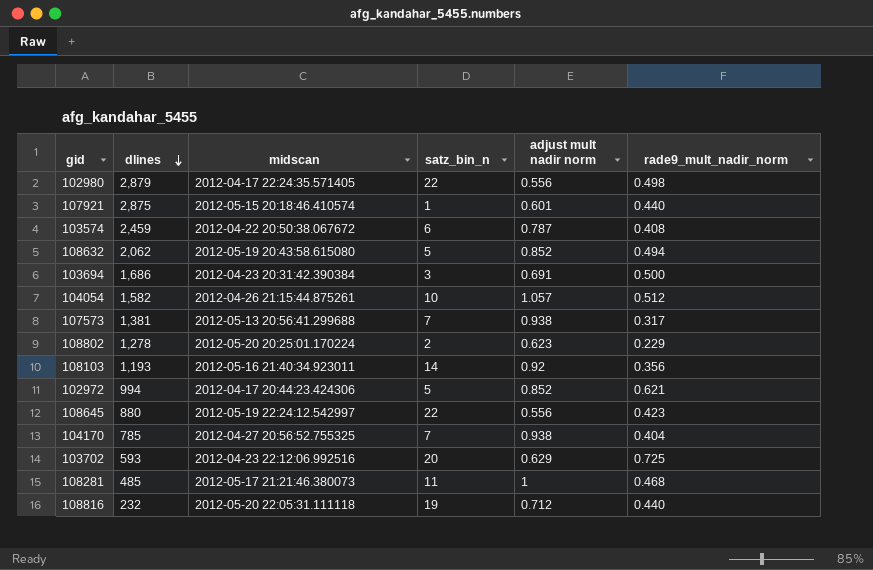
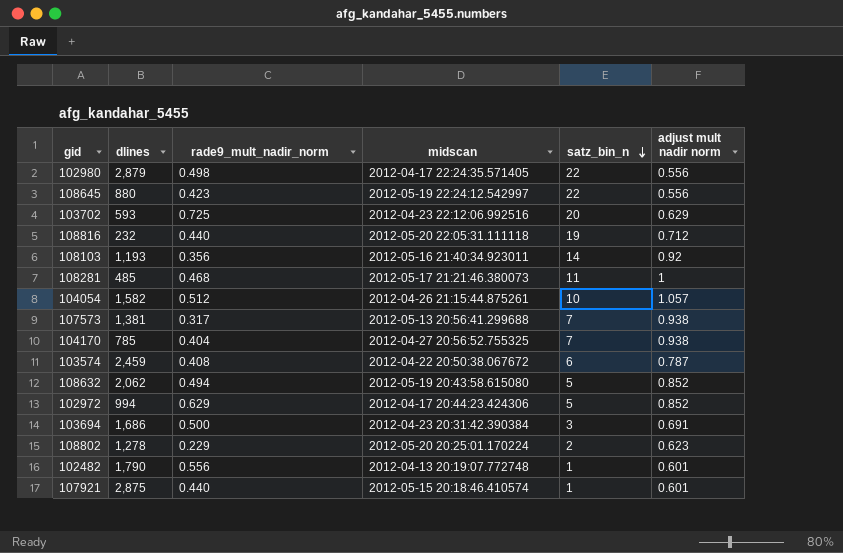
row order: dlines descending -> satz_bin_n descending
column rade9_mult_nadir_norm | position: 6 -> 3
102972 | rade9_mult_nadir_norm: 0.621 -> 0.629
row 102482: none -> 1,790 | 0.556 | 2012-04-13 20:19:07.772748 | 1 | 0.601

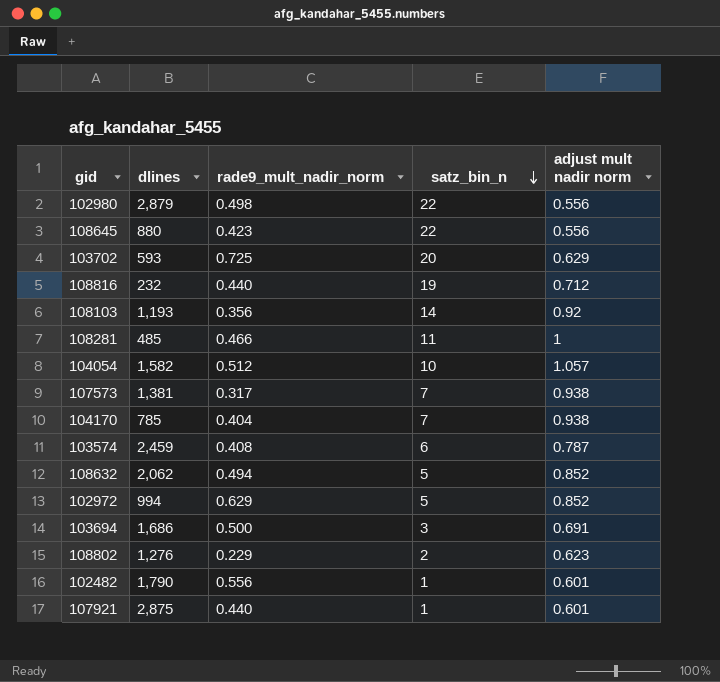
column midscan | position: 4 -> none
108281 | rade9_mult_nadir_norm: 0.468 -> 0.466
108802 | dlines: 1,278 -> 1,276

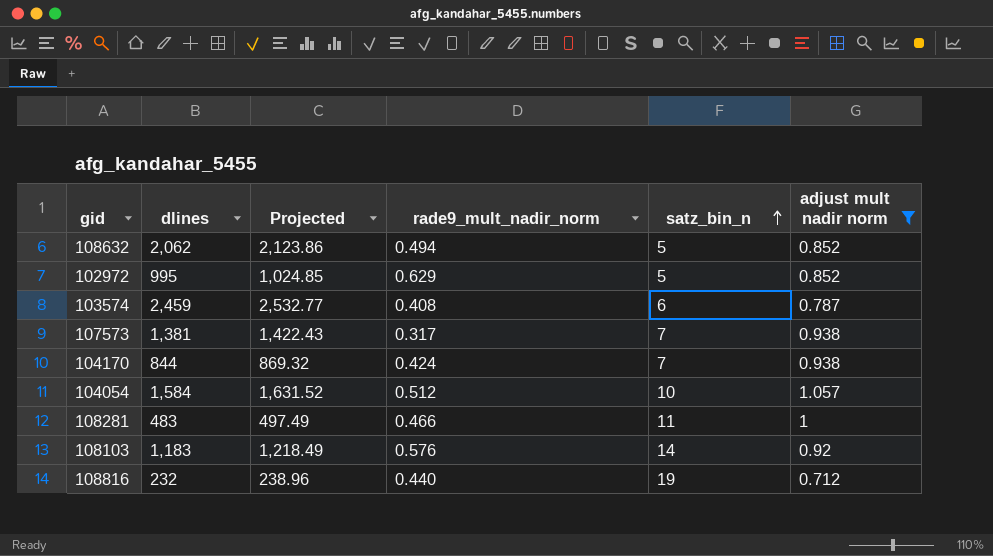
filter: none -> adjust mult nadir norm >= 0.712
row order: satz_bin_n descending -> satz_bin_n ascending
column Projected | formula: none -> [dlines] * 1.03
102972 | dlines: 994 -> 995
104170 | dlines: 785 -> 844
104170 | rade9_mult_nadir_norm: 0.404 -> 0.424
104054 | dlines: 1,582 -> 1,584
108281 | dlines: 485 -> 483
108103 | dlines: 1,193 -> 1,183
108103 | rade9_mult_nadir_norm: 0.356 -> 0.576

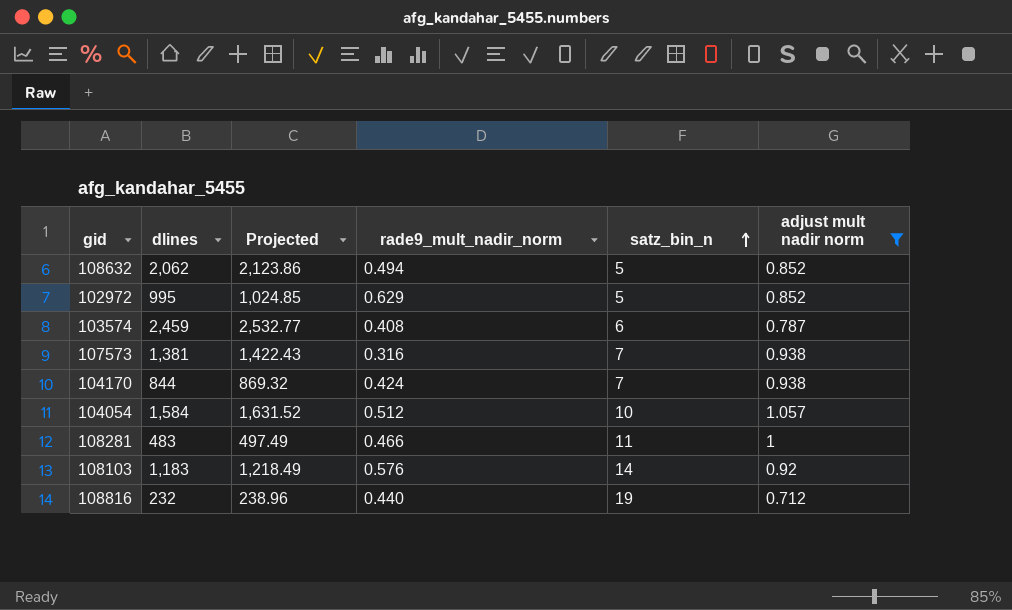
107573 | rade9_mult_nadir_norm: 0.317 -> 0.316

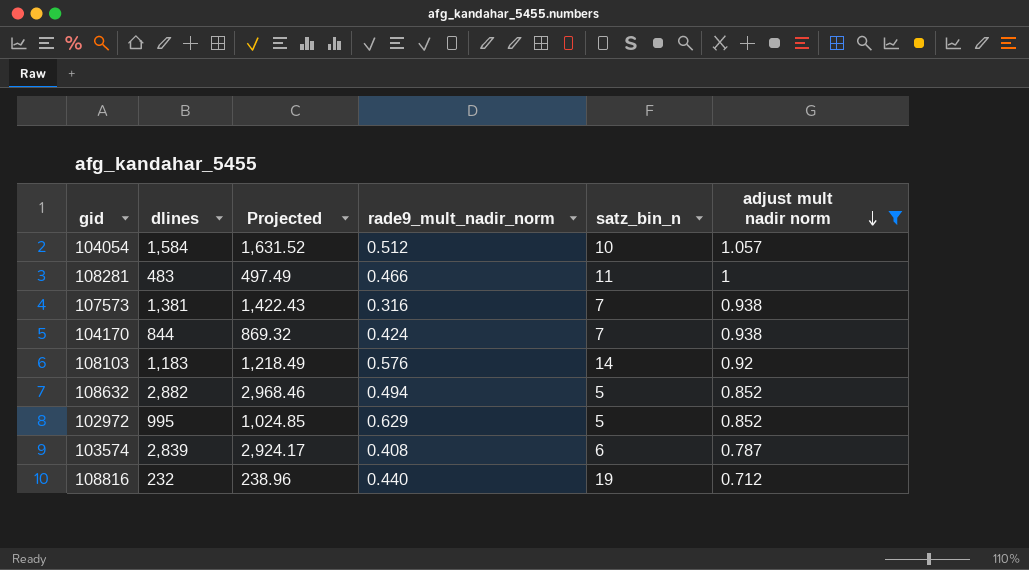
row order: satz_bin_n ascending -> adjust mult nadir norm descending
108632 | dlines: 2,062 -> 2,882
108632 | Projected: 2,123.86 -> 2,968.46
103574 | dlines: 2,459 -> 2,839
103574 | Projected: 2,532.77 -> 2,924.17

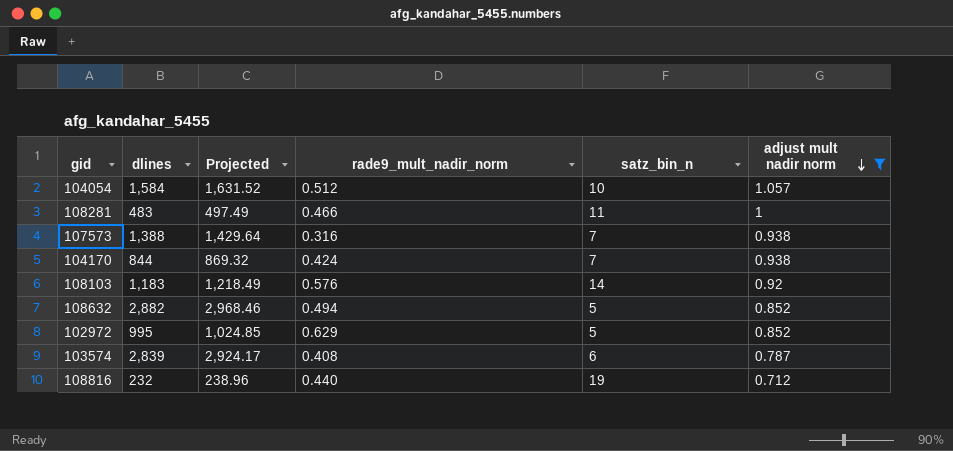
107573 | dlines: 1,381 -> 1,388
107573 | Projected: 1,422.43 -> 1,429.64

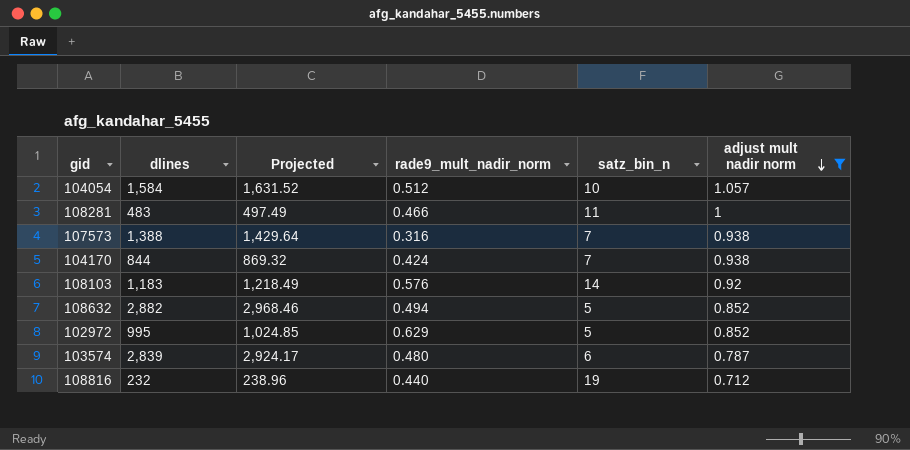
103574 | rade9_mult_nadir_norm: 0.408 -> 0.480

